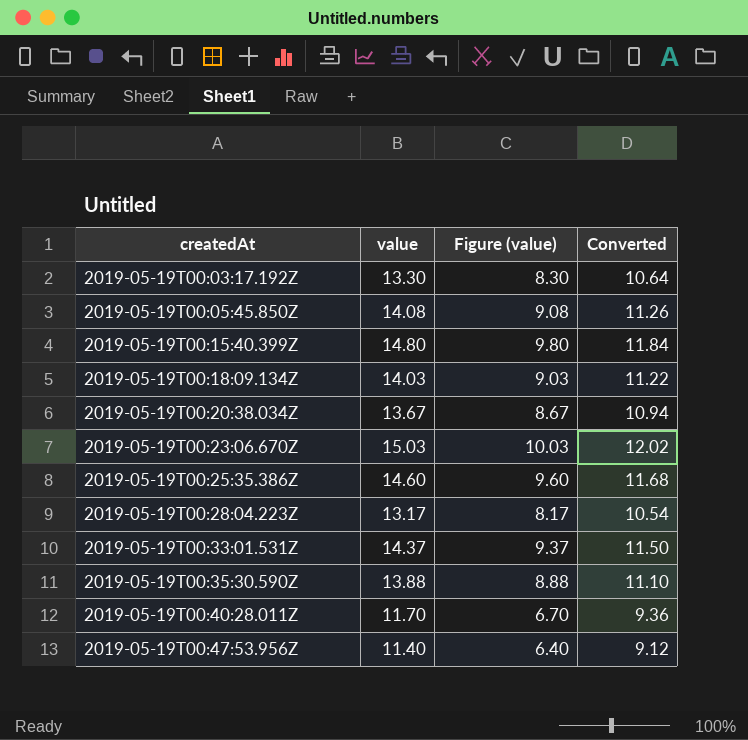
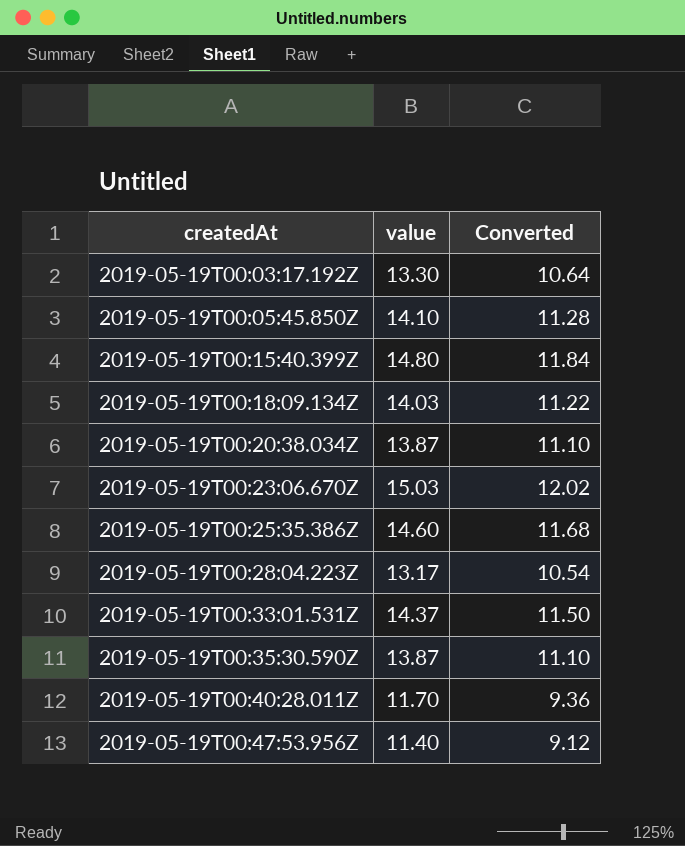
column Figure (value) | formula: [value] - 5 -> none
2019-05-19T00:05:45.850Z | value: 14.08 -> 14.10
2019-05-19T00:05:45.850Z | Converted: 11.26 -> 11.28
2019-05-19T00:20:38.034Z | value: 13.67 -> 13.87
2019-05-19T00:20:38.034Z | Converted: 10.94 -> 11.10
2019-05-19T00:35:30.590Z | value: 13.88 -> 13.87

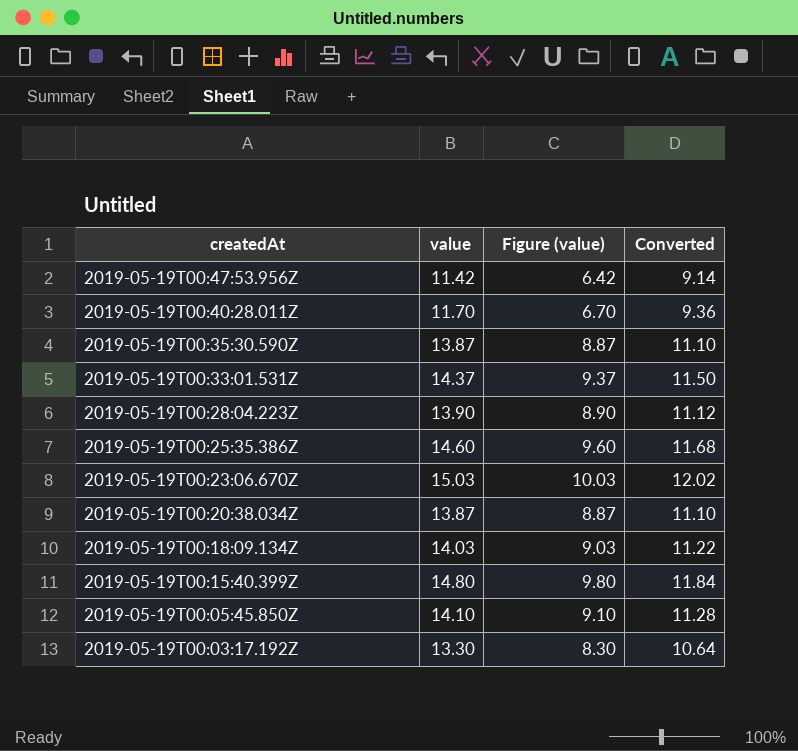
row order: createdAt ascending -> createdAt descending
column Figure (value) | formula: none -> [value] - 5
2019-05-19T00:47:53.956Z | value: 11.40 -> 11.42
2019-05-19T00:47:53.956Z | Converted: 9.12 -> 9.14
2019-05-19T00:28:04.223Z | value: 13.17 -> 13.90
2019-05-19T00:28:04.223Z | Converted: 10.54 -> 11.12

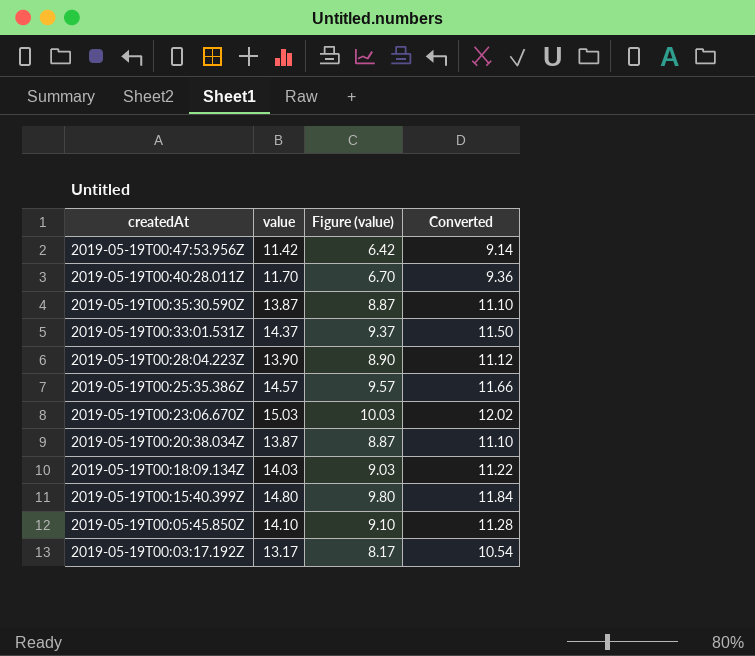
2019-05-19T00:25:35.386Z | value: 14.60 -> 14.57
2019-05-19T00:25:35.386Z | Figure (value): 9.60 -> 9.57
2019-05-19T00:25:35.386Z | Converted: 11.68 -> 11.66
2019-05-19T00:03:17.192Z | value: 13.30 -> 13.17
2019-05-19T00:03:17.192Z | Figure (value): 8.30 -> 8.17
2019-05-19T00:03:17.192Z | Converted: 10.64 -> 10.54

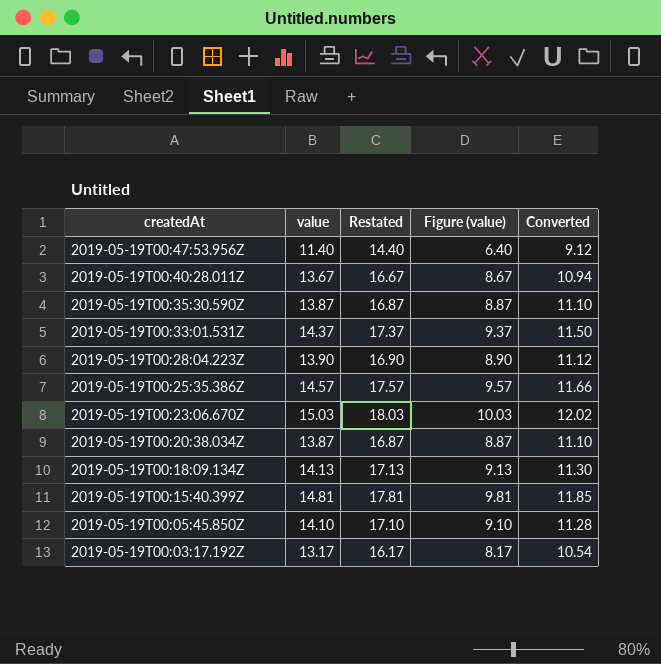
column Restated | formula: none -> [value] + 3
2019-05-19T00:47:53.956Z | value: 11.42 -> 11.40
2019-05-19T00:47:53.956Z | Figure (value): 6.42 -> 6.40
2019-05-19T00:47:53.956Z | Converted: 9.14 -> 9.12
2019-05-19T00:40:28.011Z | value: 11.70 -> 13.67
2019-05-19T00:40:28.011Z | Figure (value): 6.70 -> 8.67
2019-05-19T00:40:28.011Z | Converted: 9.36 -> 10.94
2019-05-19T00:18:09.134Z | value: 14.03 -> 14.13
2019-05-19T00:18:09.134Z | Figure (value): 9.03 -> 9.13
2019-05-19T00:18:09.134Z | Converted: 11.22 -> 11.30
2019-05-19T00:15:40.399Z | value: 14.80 -> 14.81
2019-05-19T00:15:40.399Z | Figure (value): 9.80 -> 9.81
2019-05-19T00:15:40.399Z | Converted: 11.84 -> 11.85

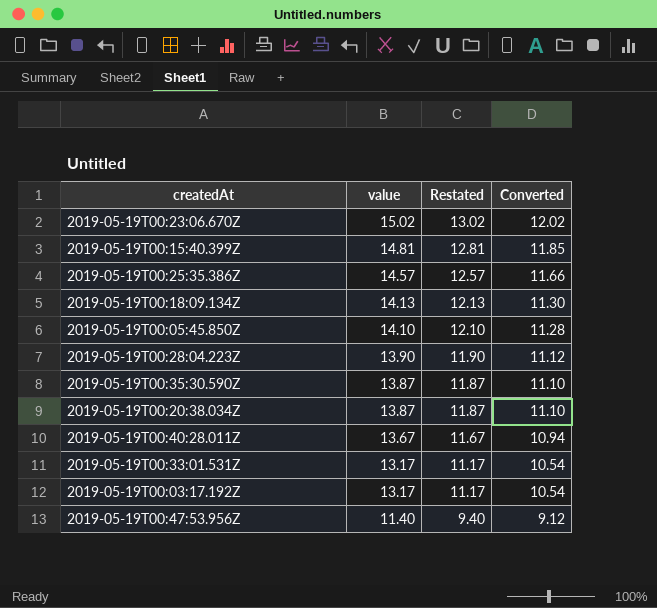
row order: createdAt descending -> value descending
column Figure (value) | formula: [value] - 5 -> none
column Restated | formula: [value] + 3 -> [value] - 2
2019-05-19T00:23:06.670Z | value: 15.03 -> 15.02
2019-05-19T00:33:01.531Z | value: 14.37 -> 13.17
2019-05-19T00:33:01.531Z | Converted: 11.50 -> 10.54

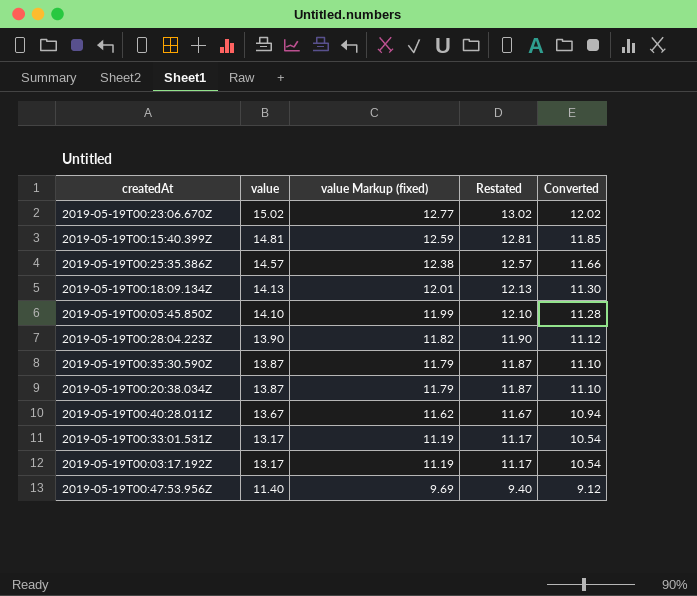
column value Markup (fixed) | formula: none -> [value] * 0.85

